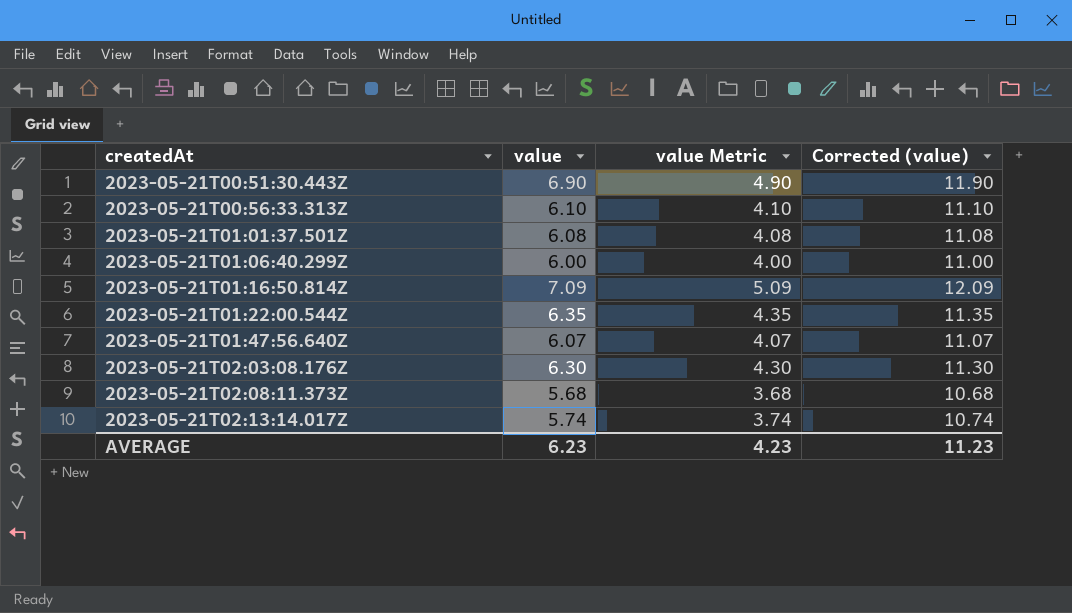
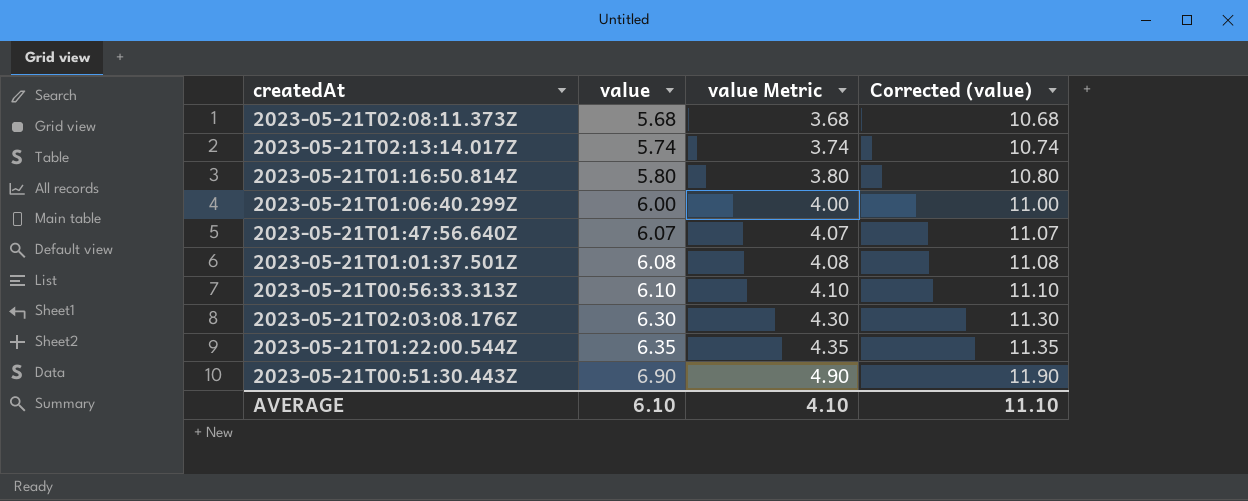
row order: createdAt ascending -> value ascending
2023-05-21T01:16:50.814Z | value: 7.09 -> 5.80
2023-05-21T01:16:50.814Z | value Metric: 5.09 -> 3.80
2023-05-21T01:16:50.814Z | Corrected (value): 12.09 -> 10.80
AVERAGE | value: 6.23 -> 6.10
AVERAGE | value Metric: 4.23 -> 4.10
AVERAGE | Corrected (value): 11.23 -> 11.10

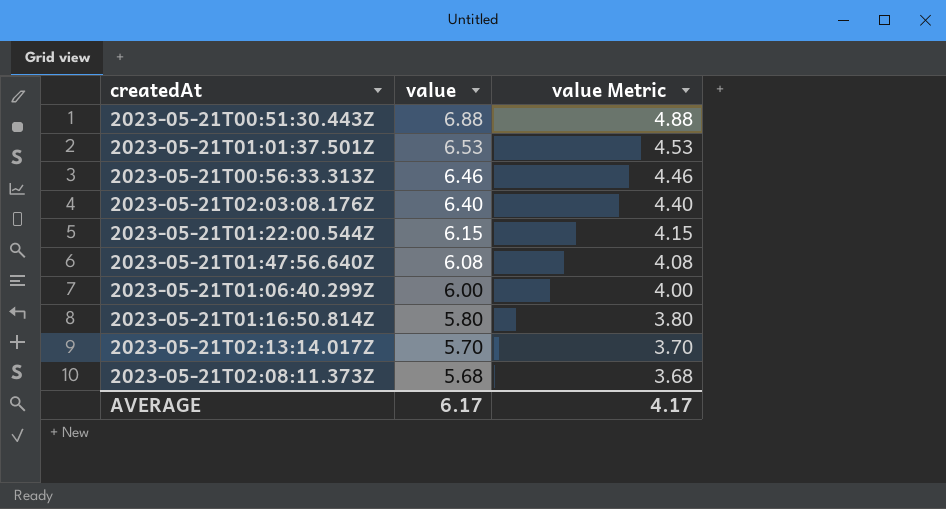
row order: value ascending -> value descending
column Corrected (value) | formula: [value] + 5 -> none
2023-05-21T00:51:30.443Z | value: 6.90 -> 6.88
2023-05-21T00:51:30.443Z | value Metric: 4.90 -> 4.88
2023-05-21T01:01:37.501Z | value: 6.08 -> 6.53
2023-05-21T01:01:37.501Z | value Metric: 4.08 -> 4.53
2023-05-21T00:56:33.313Z | value: 6.10 -> 6.46
2023-05-21T00:56:33.313Z | value Metric: 4.10 -> 4.46
2023-05-21T02:03:08.176Z | value: 6.30 -> 6.40
2023-05-21T02:03:08.176Z | value Metric: 4.30 -> 4.40
2023-05-21T01:22:00.544Z | value: 6.35 -> 6.15
2023-05-21T01:22:00.544Z | value Metric: 4.35 -> 4.15
2023-05-21T01:47:56.640Z | value: 6.07 -> 6.08
2023-05-21T01:47:56.640Z | value Metric: 4.07 -> 4.08
2023-05-21T02:13:14.017Z | value: 5.74 -> 5.70
2023-05-21T02:13:14.017Z | value Metric: 3.74 -> 3.70
AVERAGE | value: 6.10 -> 6.17
AVERAGE | value Metric: 4.10 -> 4.17

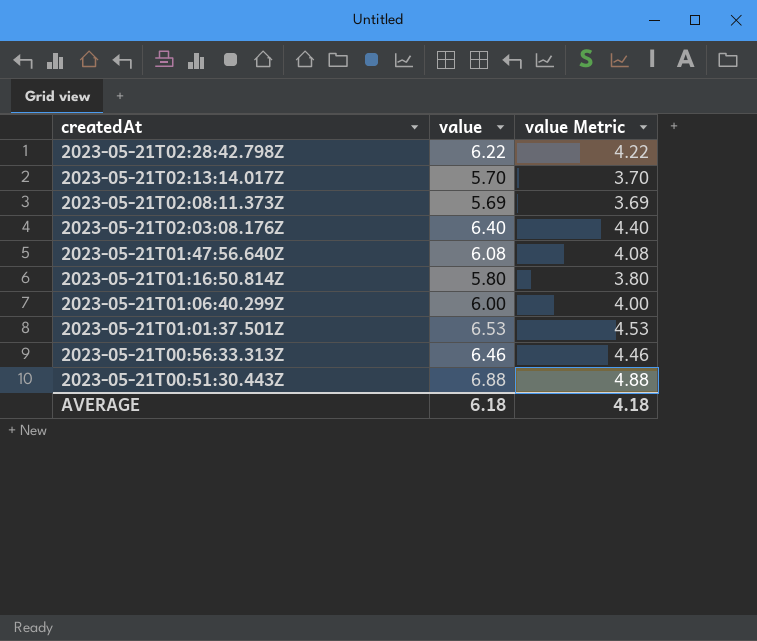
row order: value descending -> createdAt descending
row 2023-05-21T01:22:00.544Z: 6.15 | 4.15 -> none
row 2023-05-21T02:28:42.798Z: none -> 6.22 | 4.22
2023-05-21T02:08:11.373Z | value: 5.68 -> 5.69
2023-05-21T02:08:11.373Z | value Metric: 3.68 -> 3.69
AVERAGE | value: 6.17 -> 6.18
AVERAGE | value Metric: 4.17 -> 4.18

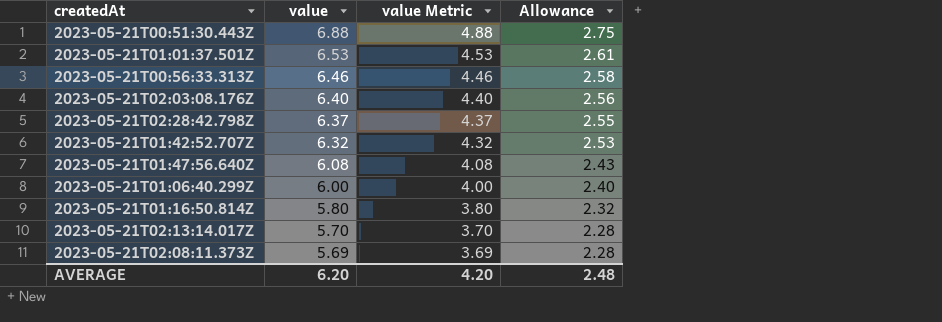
row order: createdAt descending -> value descending
column Allowance | formula: none -> [value] * 0.4
2023-05-21T02:28:42.798Z | value: 6.22 -> 6.37
2023-05-21T02:28:42.798Z | value Metric: 4.22 -> 4.37
row 2023-05-21T01:42:52.707Z: none -> 6.32 | 4.32 | 2.53
AVERAGE | value: 6.18 -> 6.20
AVERAGE | value Metric: 4.18 -> 4.20

